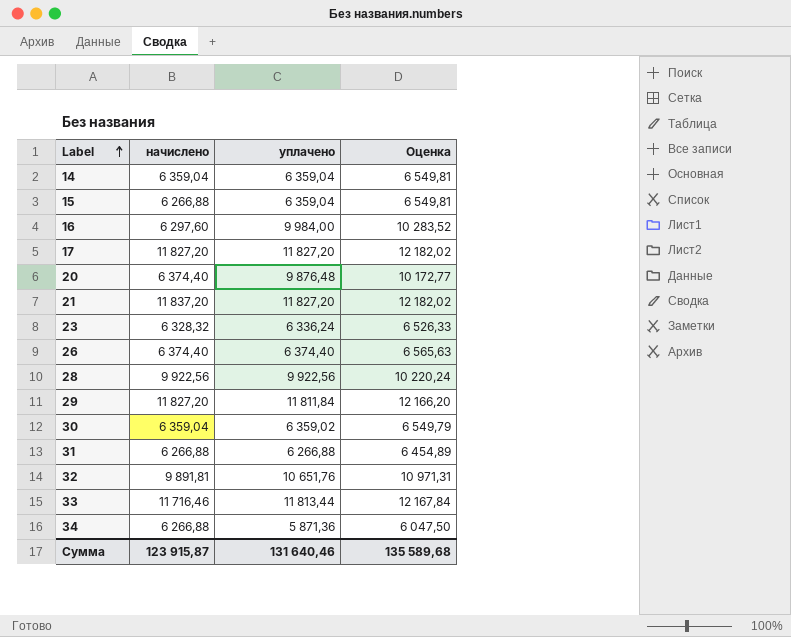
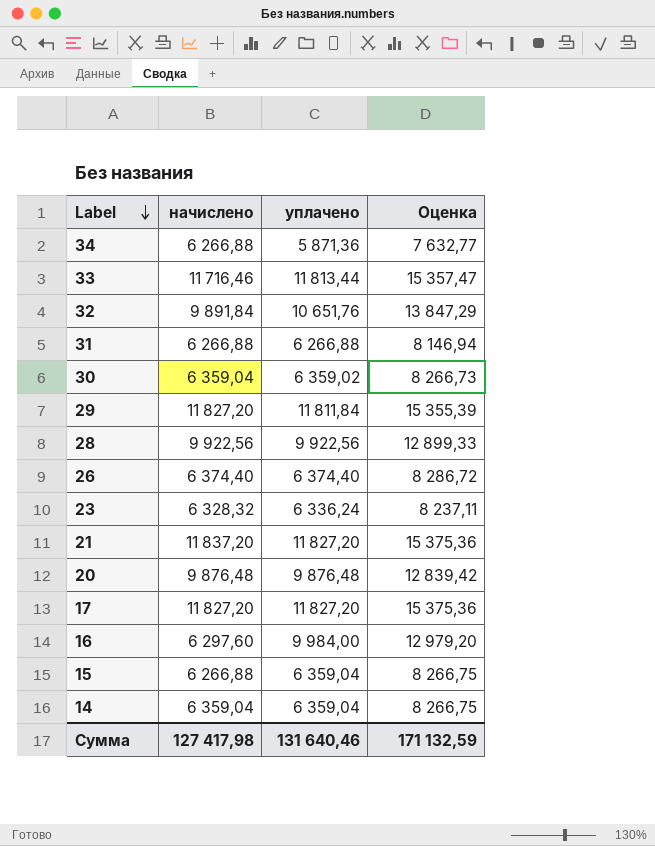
row order: Label ascending -> Label descending
column Оценка | formula: [уплачено] * 1,03 -> [уплачено] * 1,3
32 | начислено: 9 891,81 -> 9 891,84
20 | начислено: 6 374,40 -> 9 876,48
Сумма | начислено: 123 915,87 -> 127 417,98
Сумма | Оценка: 135 589,68 -> 171 132,59

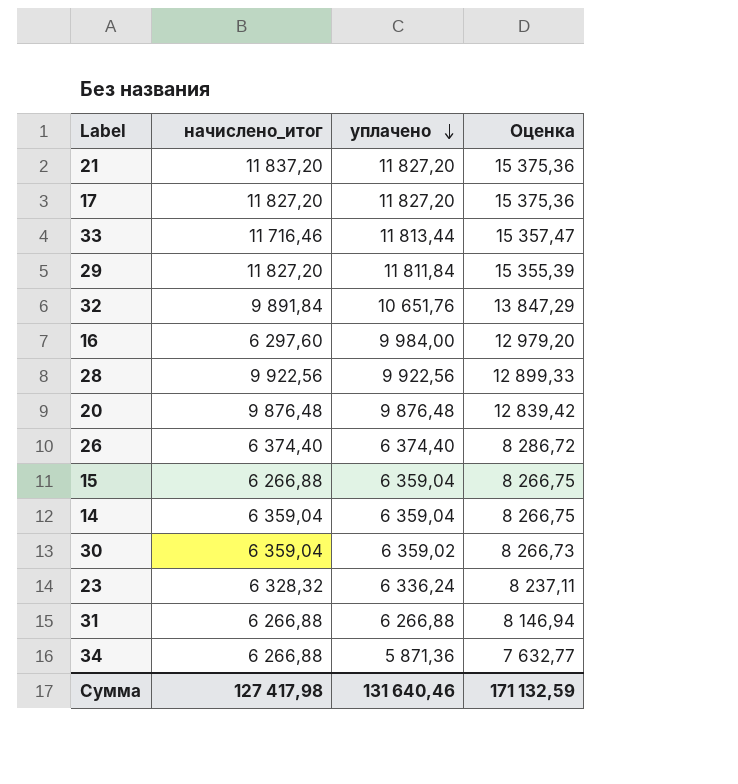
row order: Label descending -> уплачено descending
column name: начислено -> начислено_итог

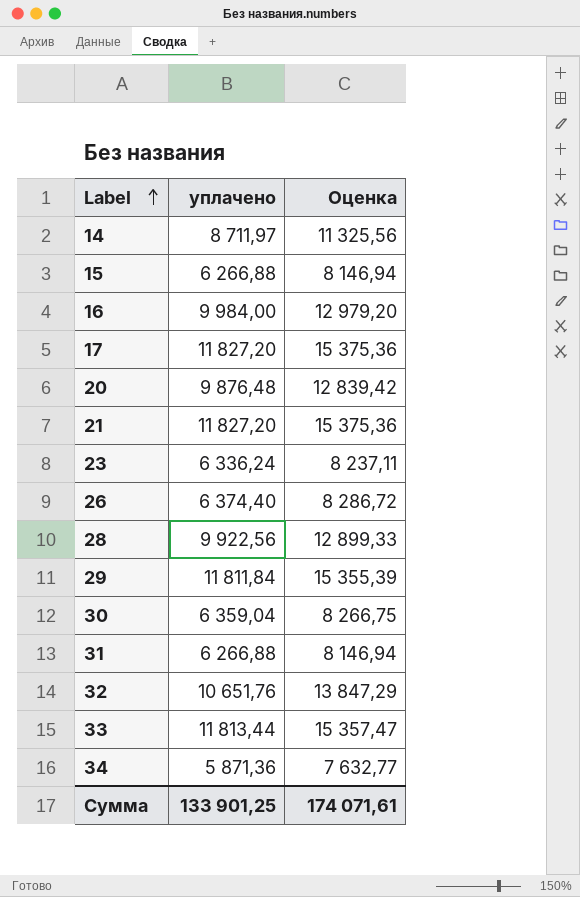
row order: уплачено descending -> Label ascending
column начислено_итог | position: 2 -> none
14 | уплачено: 6 359,04 -> 8 711,97
14 | Оценка: 8 266,75 -> 11 325,56
15 | уплачено: 6 359,04 -> 6 266,88
15 | Оценка: 8 266,75 -> 8 146,94
30 | уплачено: 6 359,02 -> 6 359,04
30 | Оценка: 8 266,73 -> 8 266,75
Сумма | уплачено: 131 640,46 -> 133 901,25
Сумма | Оценка: 171 132,59 -> 174 071,61

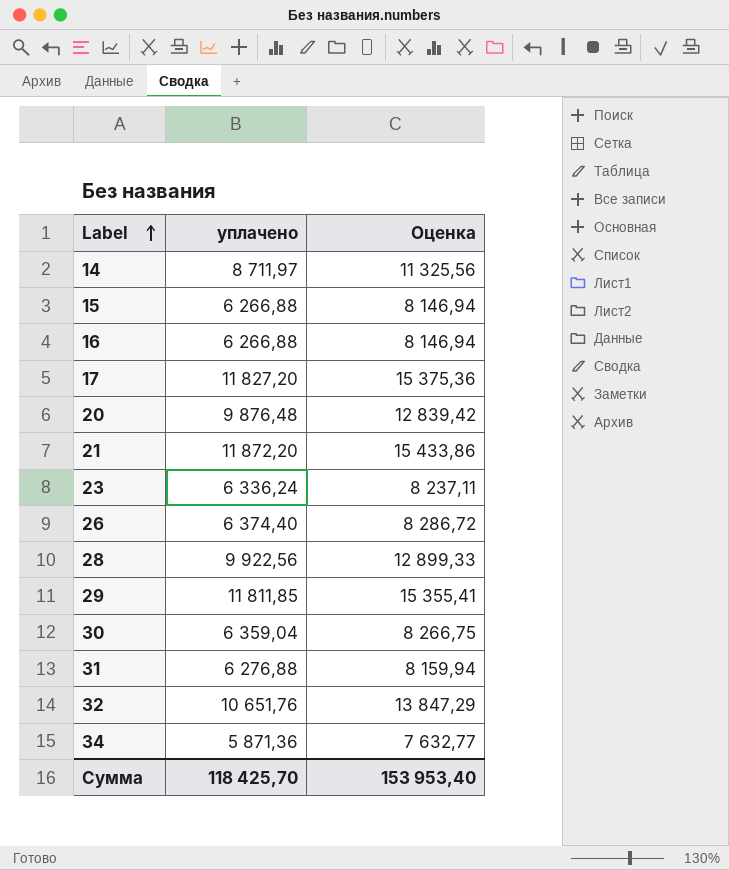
row 33: 11 813,44 | 15 357,47 -> none
16 | уплачено: 9 984,00 -> 6 266,88
16 | Оценка: 12 979,20 -> 8 146,94
21 | уплачено: 11 827,20 -> 11 872,20
21 | Оценка: 15 375,36 -> 15 433,86
29 | уплачено: 11 811,84 -> 11 811,85
29 | Оценка: 15 355,39 -> 15 355,41
31 | уплачено: 6 266,88 -> 6 276,88
31 | Оценка: 8 146,94 -> 8 159,94
Сумма | уплачено: 133 901,25 -> 118 425,70
Сумма | Оценка: 174 071,61 -> 153 953,40

